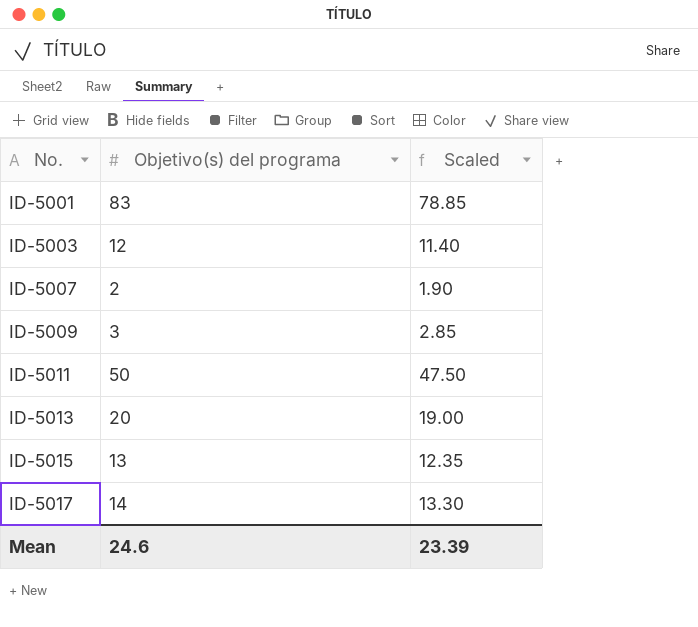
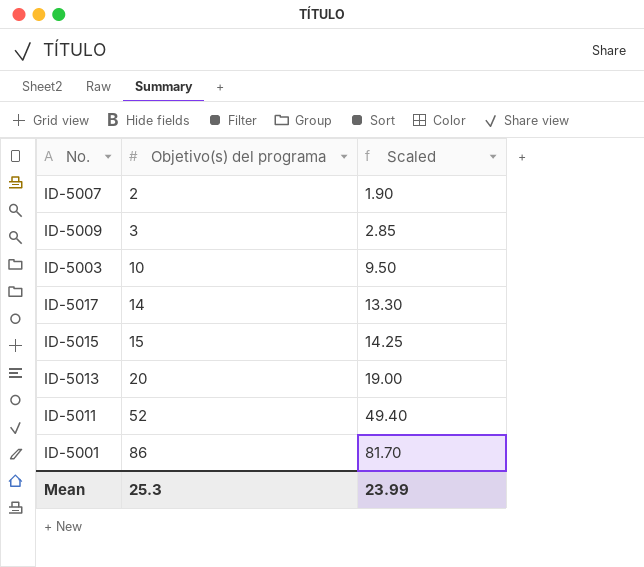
row order: No. ascending -> Objetivo(s) del programa ascending
ID-5003 | Objetivo(s) del programa: 12 -> 10
ID-5003 | Scaled: 11.40 -> 9.50
ID-5015 | Objetivo(s) del programa: 13 -> 15
ID-5015 | Scaled: 12.35 -> 14.25
ID-5011 | Objetivo(s) del programa: 50 -> 52
ID-5011 | Scaled: 47.50 -> 49.40
ID-5001 | Objetivo(s) del programa: 83 -> 86
ID-5001 | Scaled: 78.85 -> 81.70
Mean | Objetivo(s) del programa: 24.6 -> 25.3
Mean | Scaled: 23.39 -> 23.99

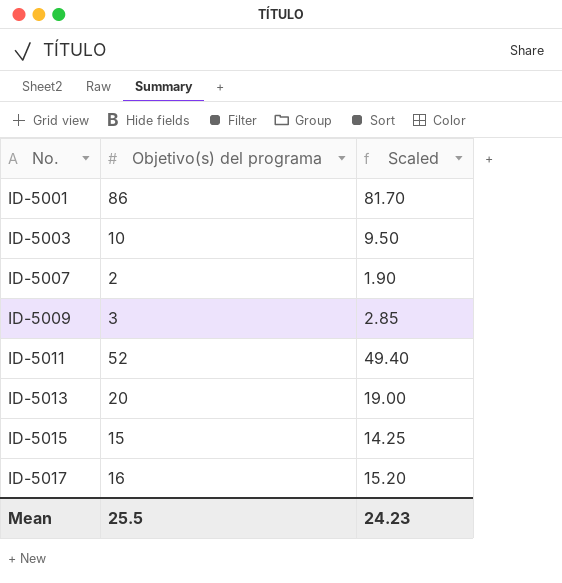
row order: Objetivo(s) del programa ascending -> No. ascending
ID-5017 | Objetivo(s) del programa: 14 -> 16
ID-5017 | Scaled: 13.30 -> 15.20
Mean | Objetivo(s) del programa: 25.3 -> 25.5
Mean | Scaled: 23.99 -> 24.23

